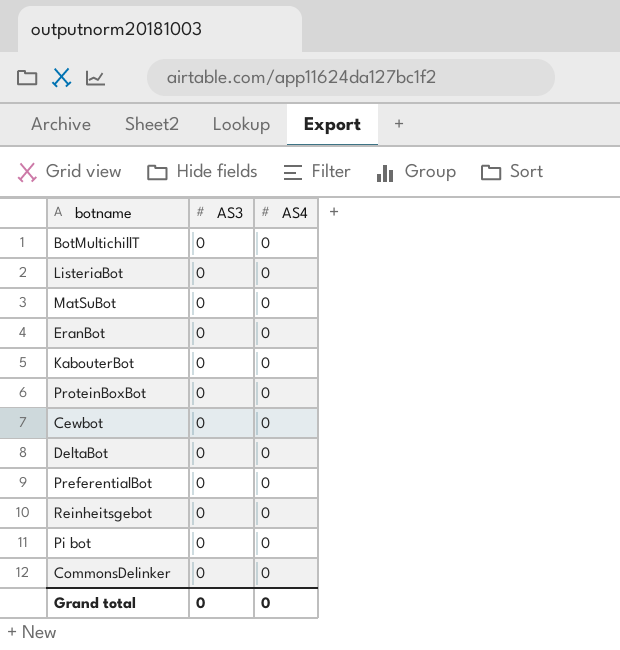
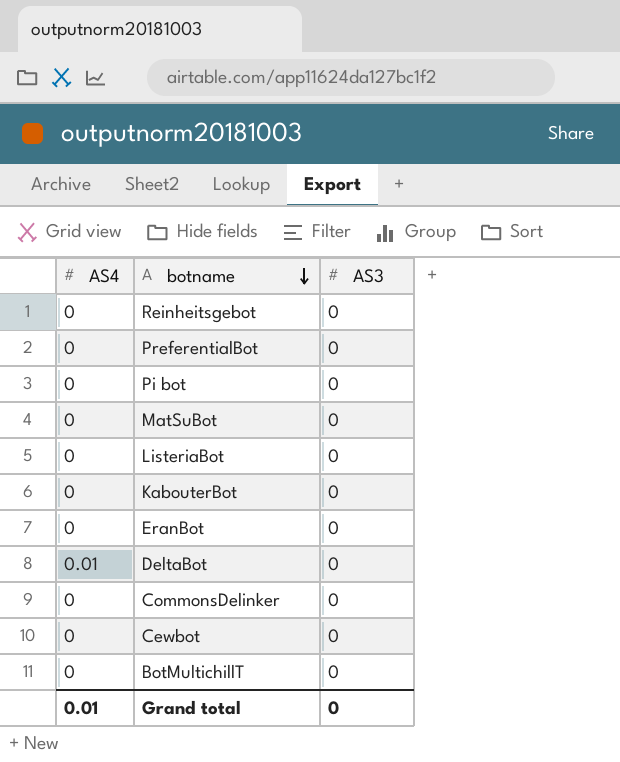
row order: none -> botname descending
column AS4 | position: 3 -> 1
row ProteinBoxBot: 0 | 0 -> none
DeltaBot | AS4: 0 -> 0.01
Grand total | AS4: 0 -> 0.01

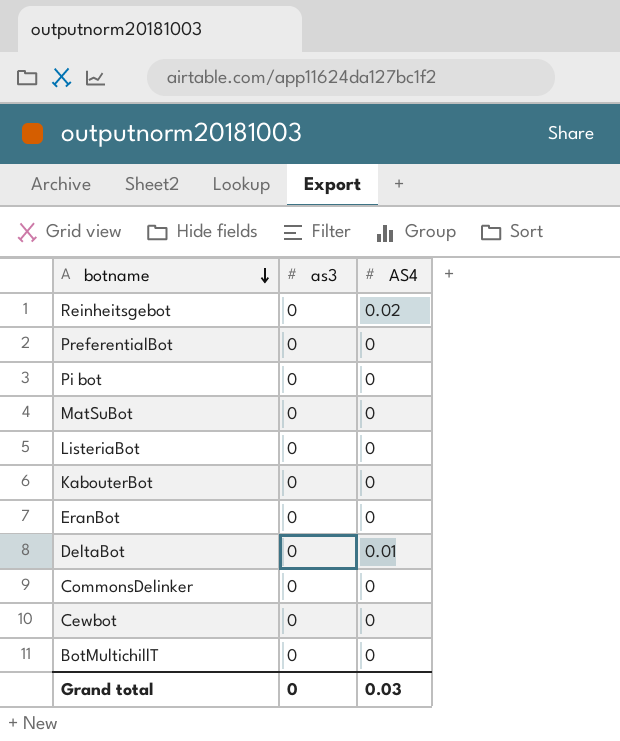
column name: AS3 -> as3
column AS4 | position: 1 -> 3
Reinheitsgebot | AS4: 0 -> 0.02
Grand total | AS4: 0.01 -> 0.03

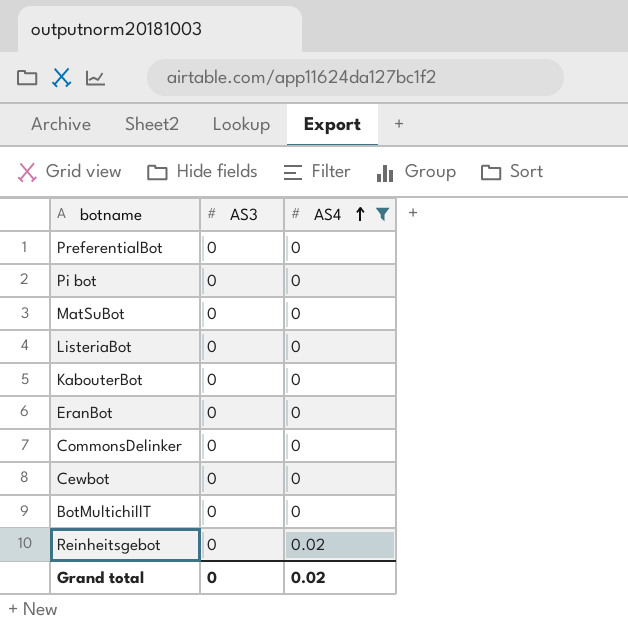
filter: none -> AS4 != 0.01
row order: botname descending -> AS4 ascending
column name: as3 -> AS3
Grand total | AS4: 0.03 -> 0.02

